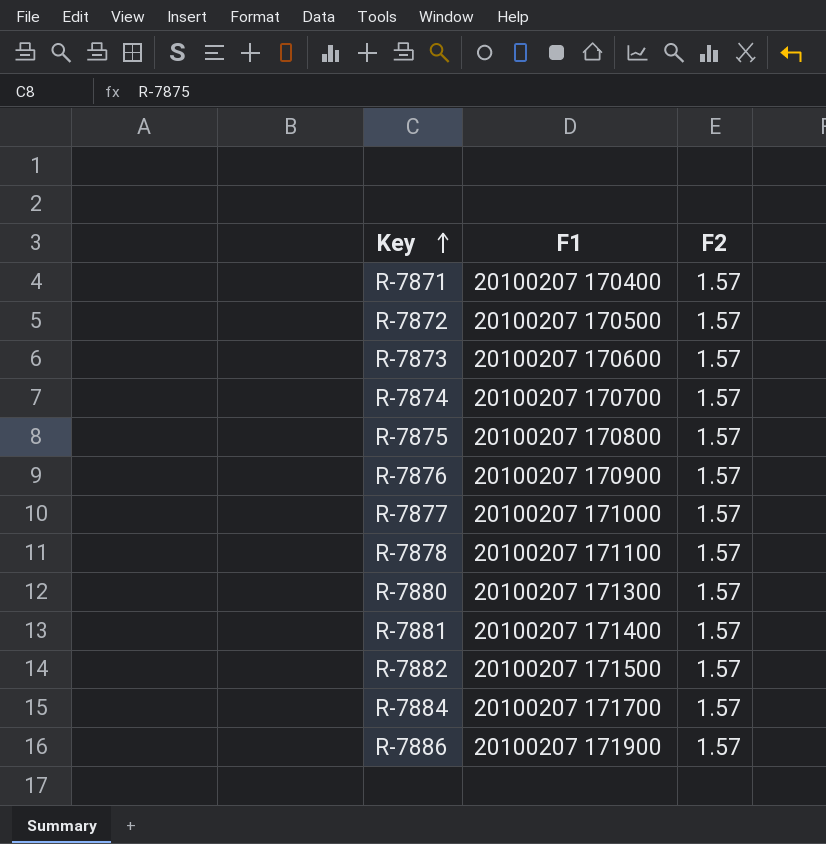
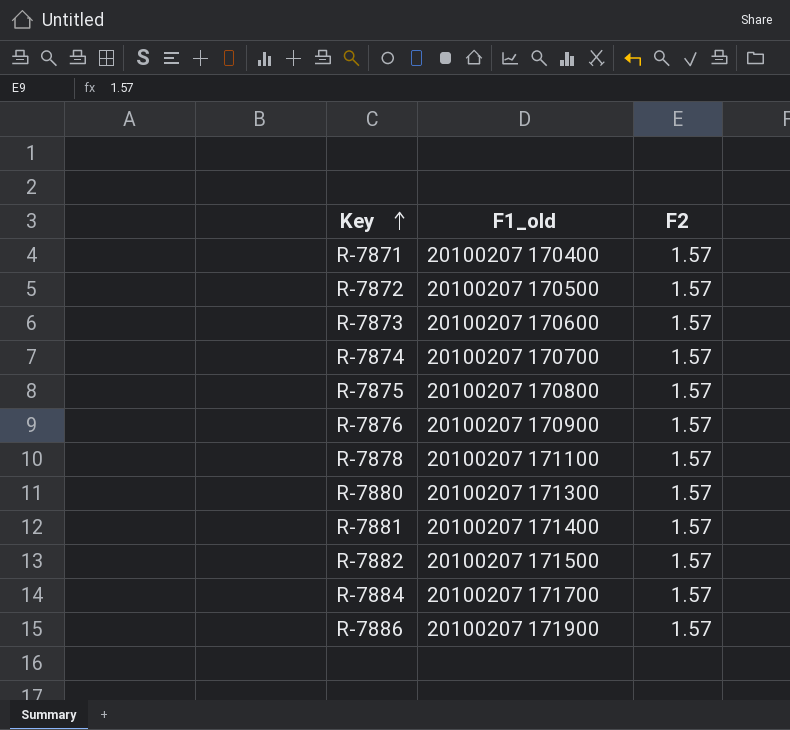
column name: F1 -> F1_old
row R-7877: 20100207 171000 | 1.57 -> none

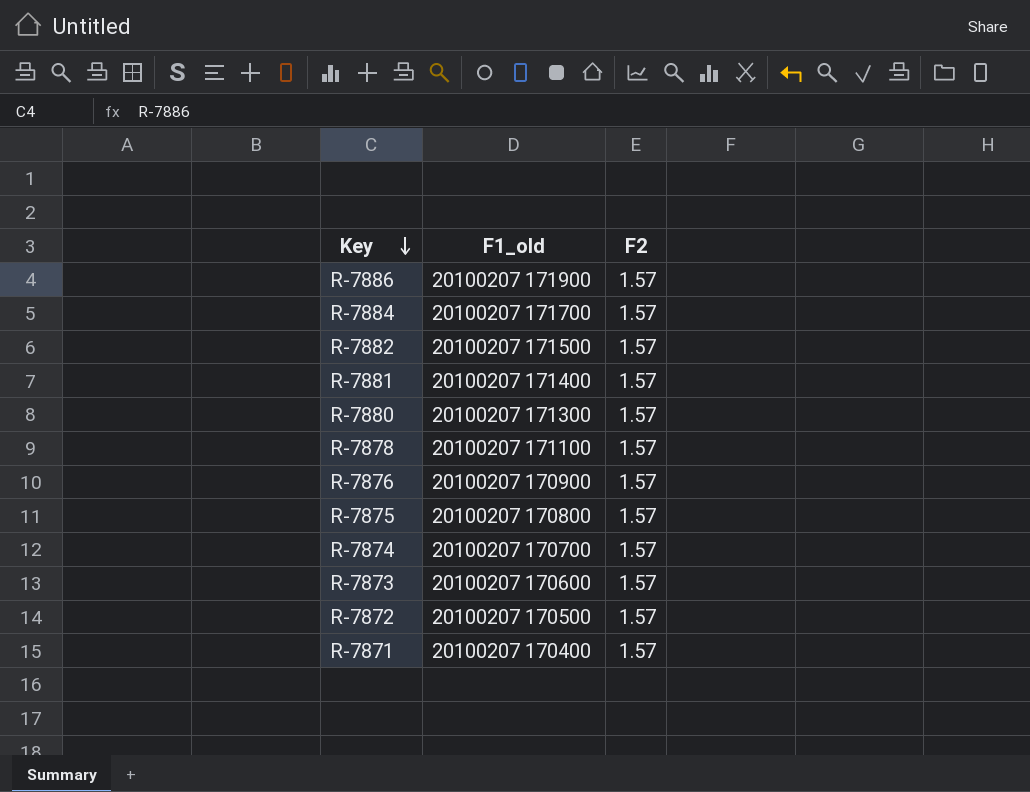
row order: Key ascending -> Key descending

